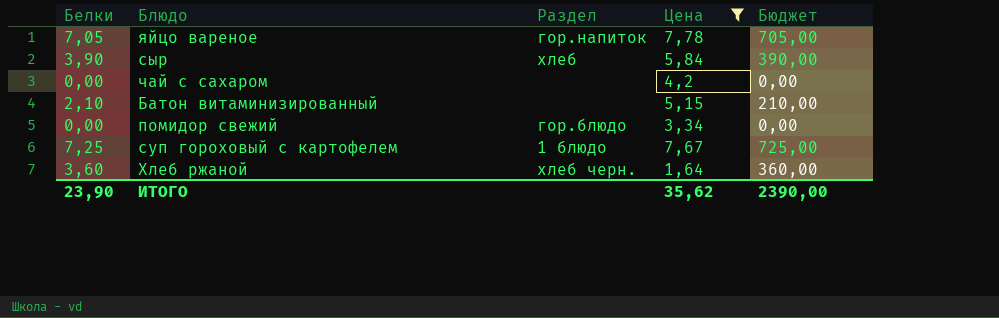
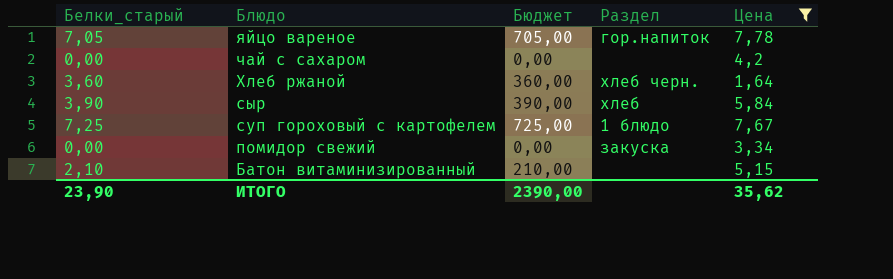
row order: none -> Блюдо descending
column name: Белки -> Белки_старый
column Бюджет | position: 5 -> 3
помидор свежий | Раздел: гор.блюдо -> закуска

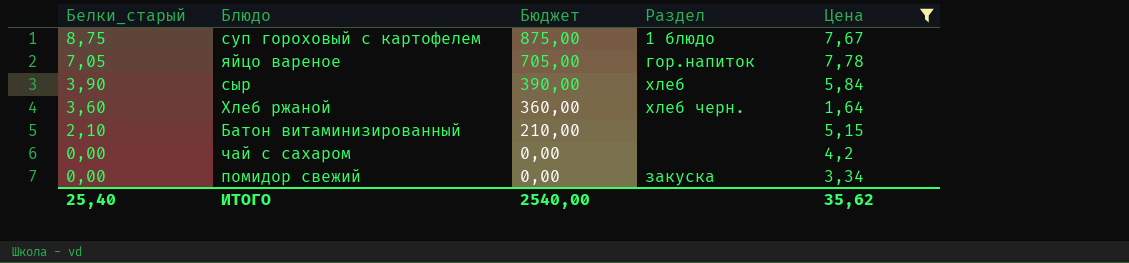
row order: Блюдо descending -> Белки_старый descending
суп гороховый с картофелем | Белки_старый: 7,25 -> 8,75
суп гороховый с картофелем | Бюджет: 725,00 -> 875,00
ИТОГО | Белки_старый: 23,90 -> 25,40
ИТОГО | Бюджет: 2390,00 -> 2540,00

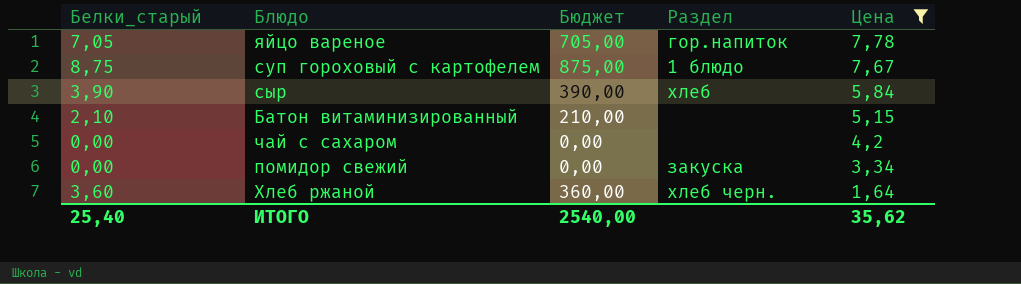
row order: Белки_старый descending -> Цена descending

